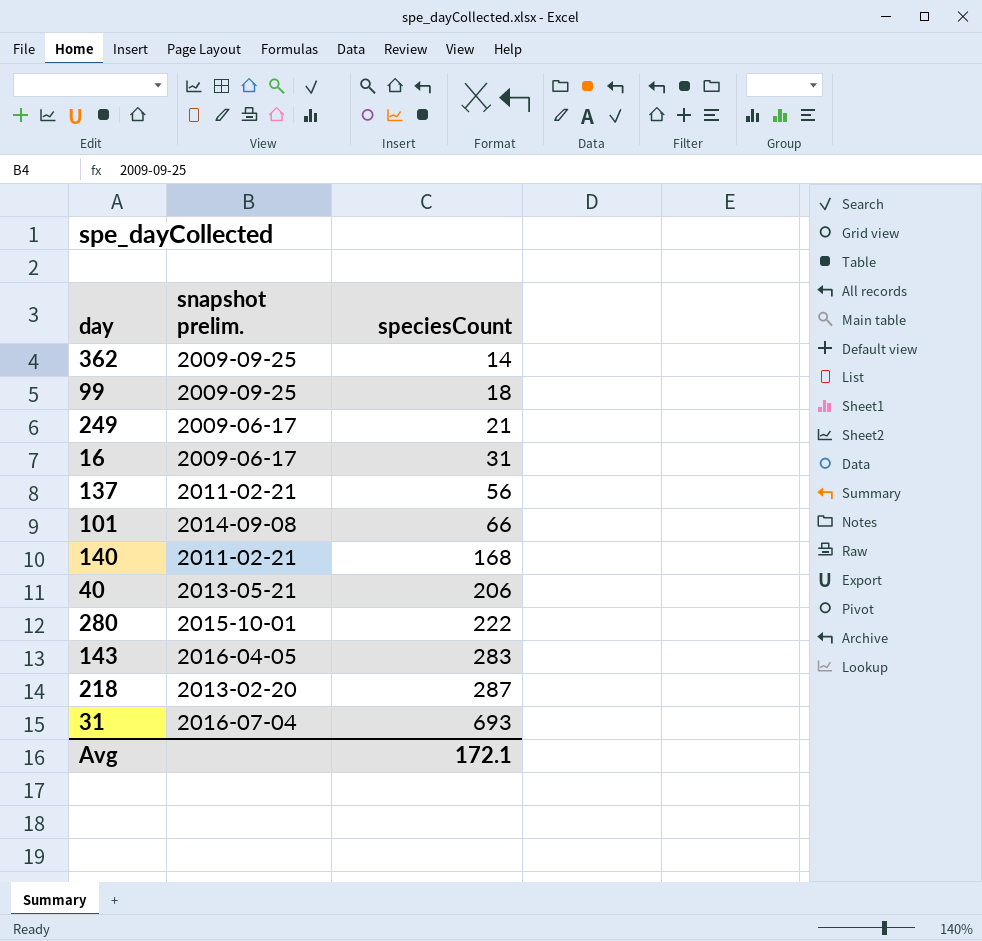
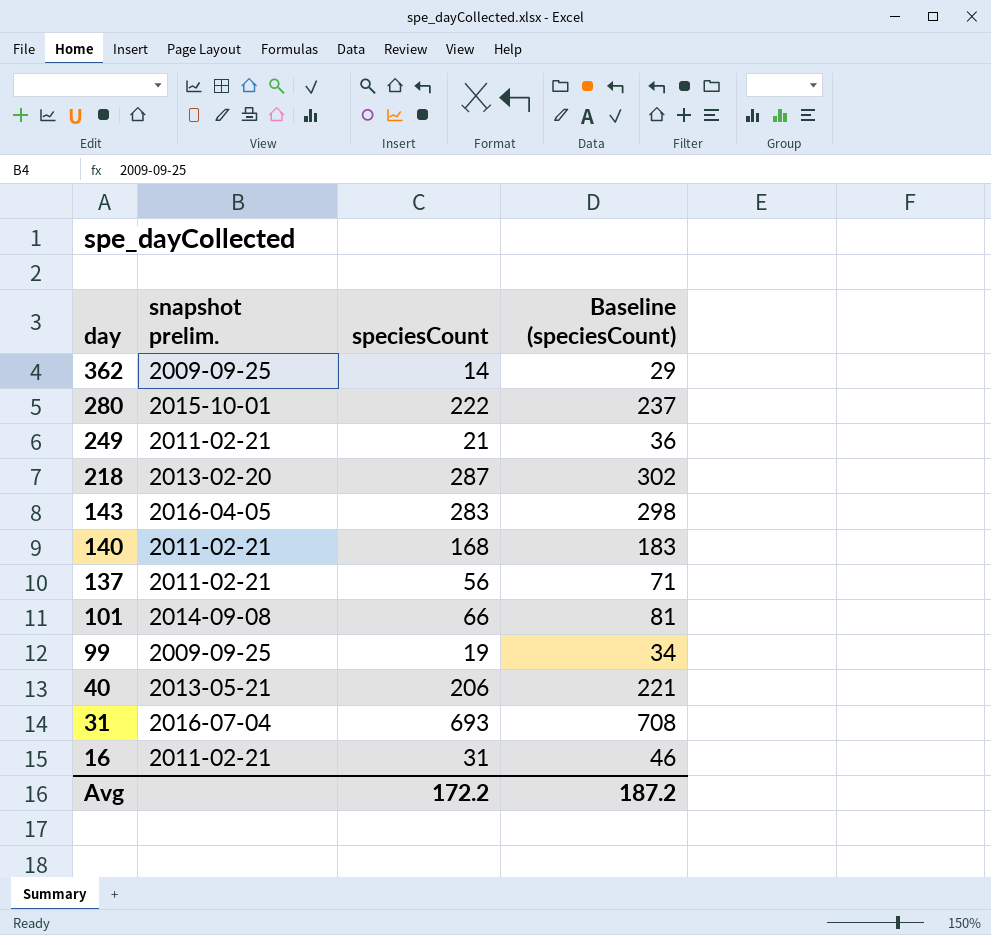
row order: speciesCount ascending -> day descending
column Baseline (speciesCount) | formula: none -> [speciesCount] + 15
249 | snapshot prelim.: 2009-06-17 -> 2011-02-21
99 | speciesCount: 18 -> 19
16 | snapshot prelim.: 2009-06-17 -> 2011-02-21
Avg | speciesCount: 172.1 -> 172.2

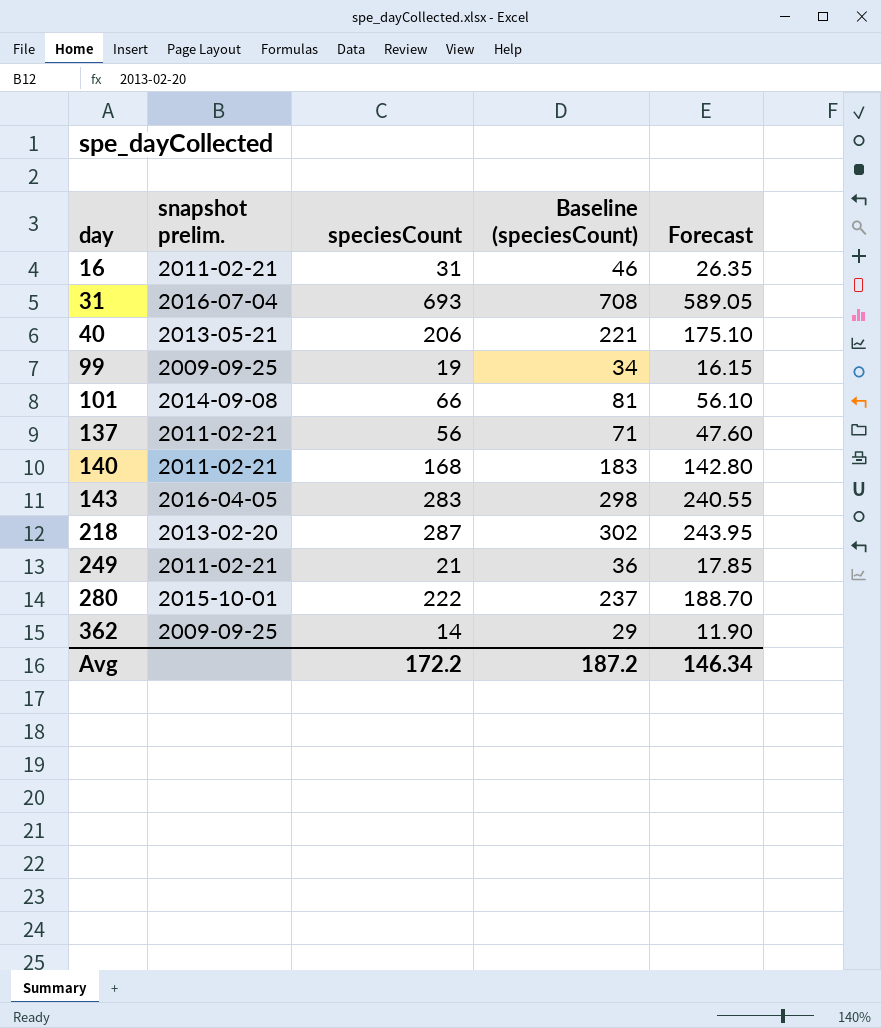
row order: day descending -> day ascending
column Forecast | formula: none -> [speciesCount] * 0.85

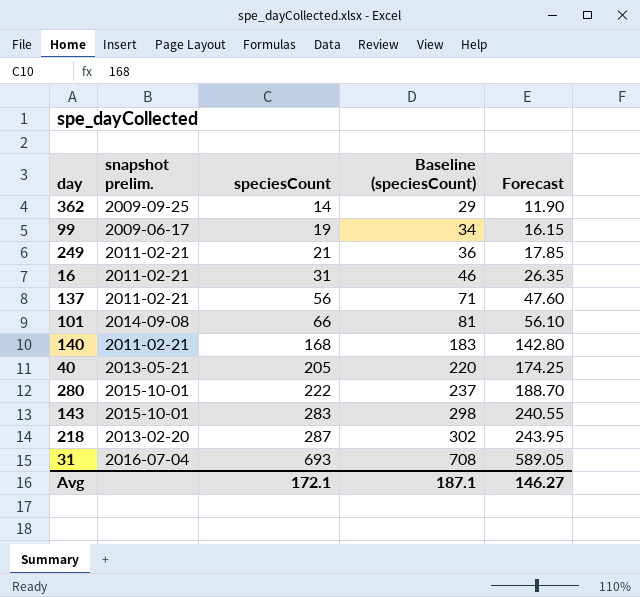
row order: day ascending -> speciesCount ascending
99 | snapshot prelim.: 2009-09-25 -> 2009-06-17
40 | speciesCount: 206 -> 205
40 | Baseline (speciesCount): 221 -> 220
40 | Forecast: 175.10 -> 174.25
143 | snapshot prelim.: 2016-04-05 -> 2015-10-01
Avg | speciesCount: 172.2 -> 172.1
Avg | Baseline (speciesCount): 187.2 -> 187.1
Avg | Forecast: 146.34 -> 146.27

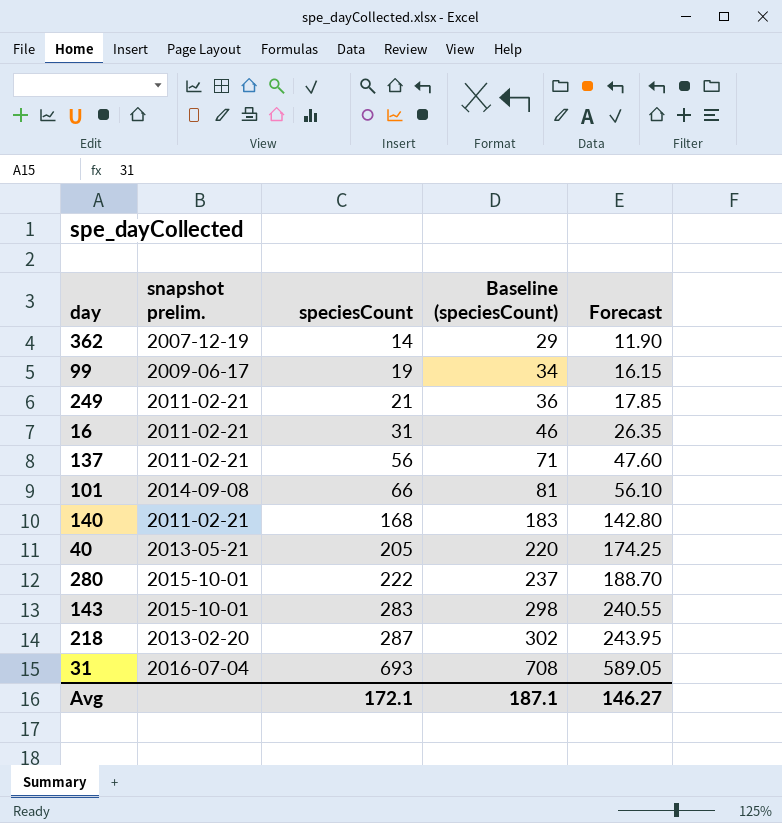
362 | snapshot prelim.: 2009-09-25 -> 2007-12-19

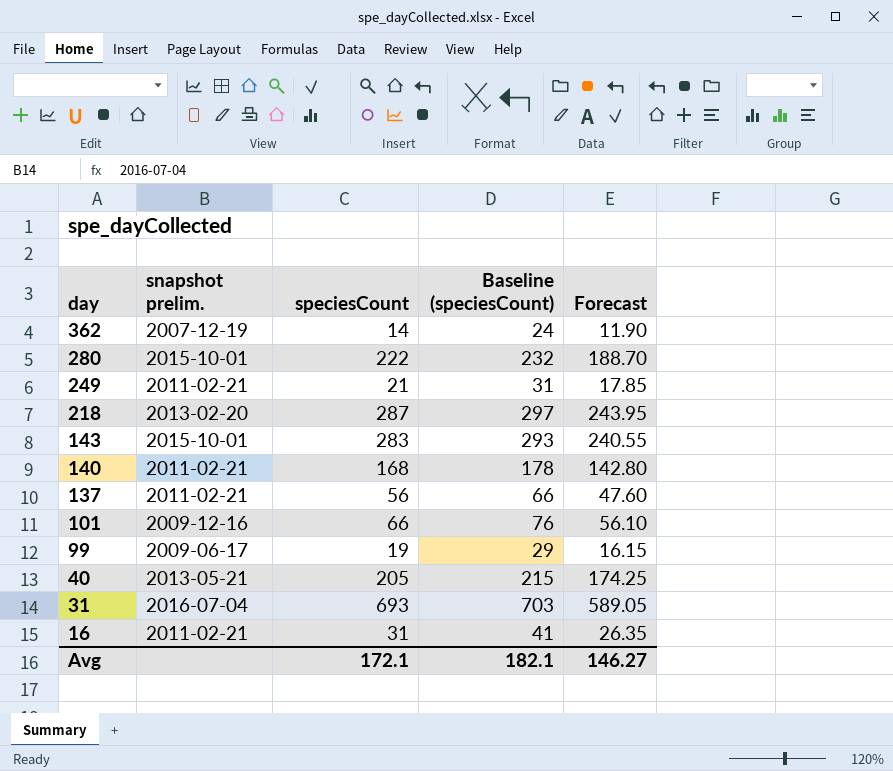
row order: speciesCount ascending -> day descending
column Baseline (speciesCount) | formula: [speciesCount] + 15 -> [speciesCount] + 10
101 | snapshot prelim.: 2014-09-08 -> 2009-12-16
Avg | Baseline (speciesCount): 187.1 -> 182.1

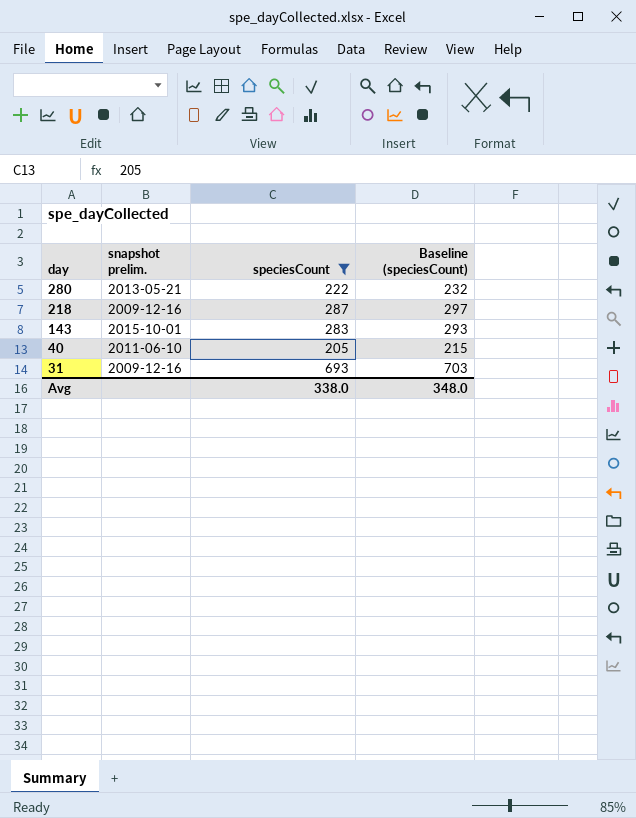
filter: none -> speciesCount >= 205
column Forecast | formula: [speciesCount] * 0.85 -> none
280 | snapshot prelim.: 2015-10-01 -> 2013-05-21
218 | snapshot prelim.: 2013-02-20 -> 2009-12-16
40 | snapshot prelim.: 2013-05-21 -> 2011-06-10
31 | snapshot prelim.: 2016-07-04 -> 2009-12-16
Avg | speciesCount: 172.1 -> 338.0
Avg | Baseline (speciesCount): 182.1 -> 348.0

